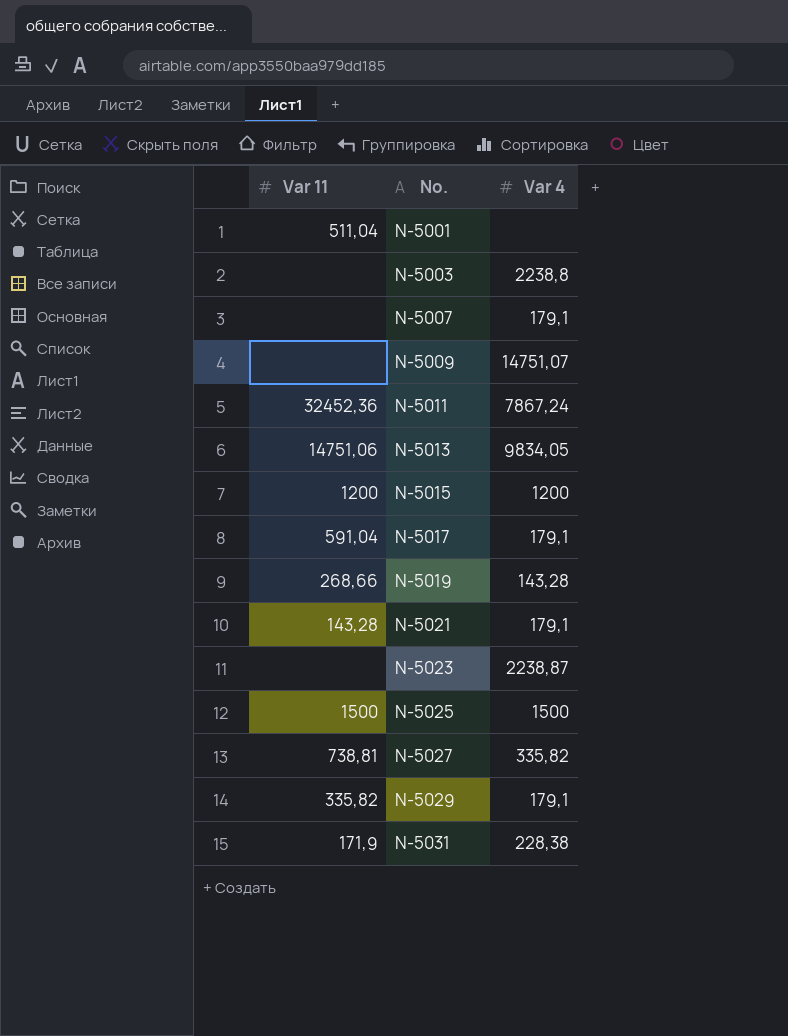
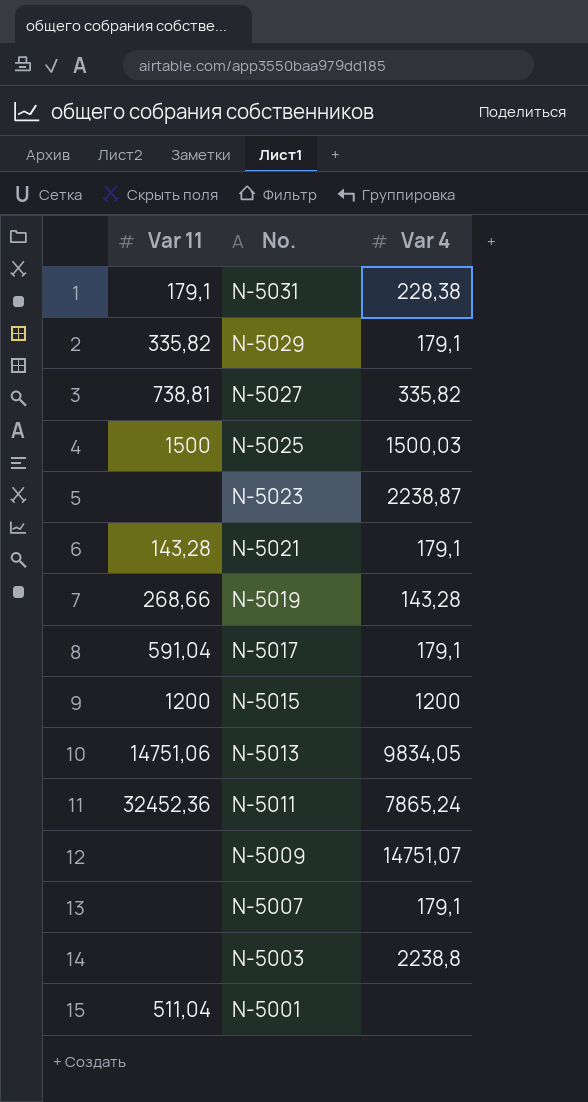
row order: No. ascending -> No. descending
N-5031 | Var 11: 171,9 -> 179,1
N-5025 | Var 4: 1500 -> 1500,03
N-5011 | Var 4: 7867,24 -> 7865,24

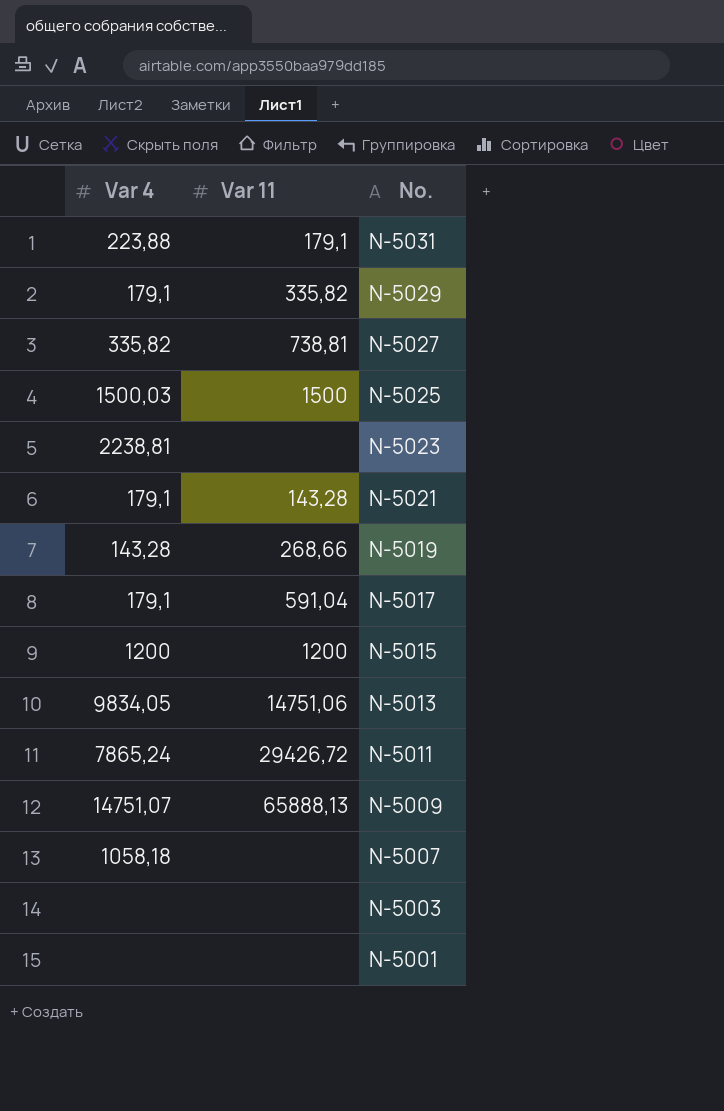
column Var 4 | position: 3 -> 1
N-5031 | Var 4: 228,38 -> 223,88
N-5023 | Var 4: 2238,87 -> 2238,81
N-5011 | Var 11: 32452,36 -> 29426,72
N-5009 | Var 11: none -> 65888,13
N-5007 | Var 4: 179,1 -> 1058,18
N-5003 | Var 4: 2238,8 -> none
N-5001 | Var 11: 511,04 -> none

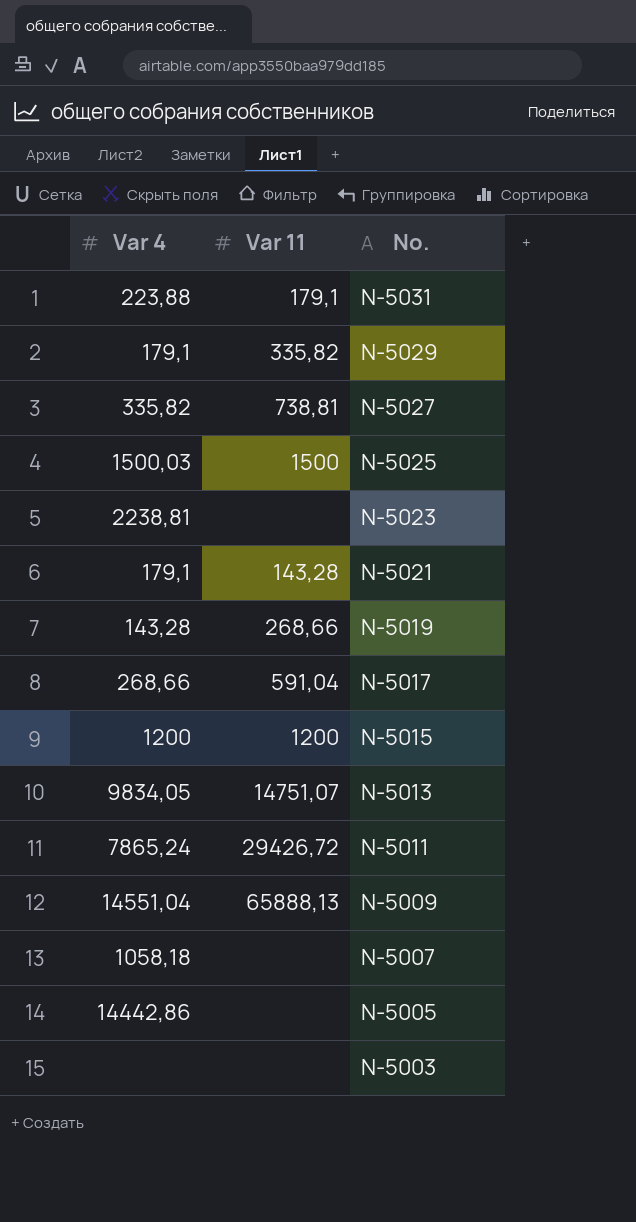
row N-5001: none | none -> none
N-5017 | Var 4: 179,1 -> 268,66
N-5013 | Var 11: 14751,06 -> 14751,07
N-5009 | Var 4: 14751,07 -> 14551,04
row N-5005: none -> 14442,86 | none

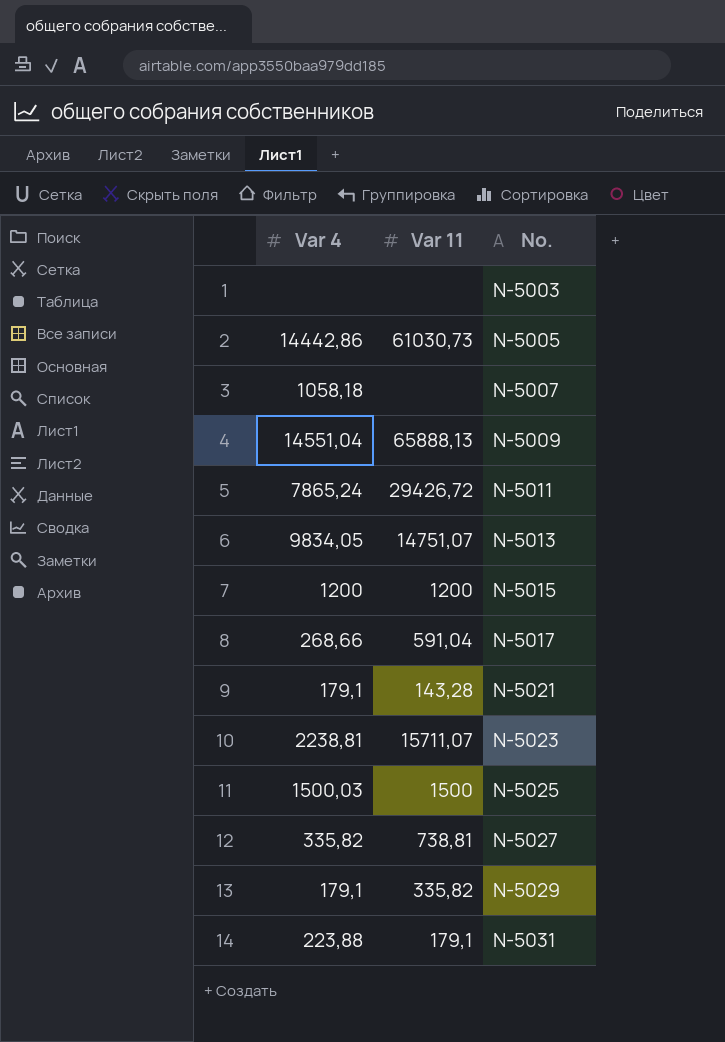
row order: No. descending -> No. ascending
row N-5019: 143,28 | 268,66 -> none
N-5005 | Var 11: none -> 61030,73
N-5023 | Var 11: none -> 15711,07

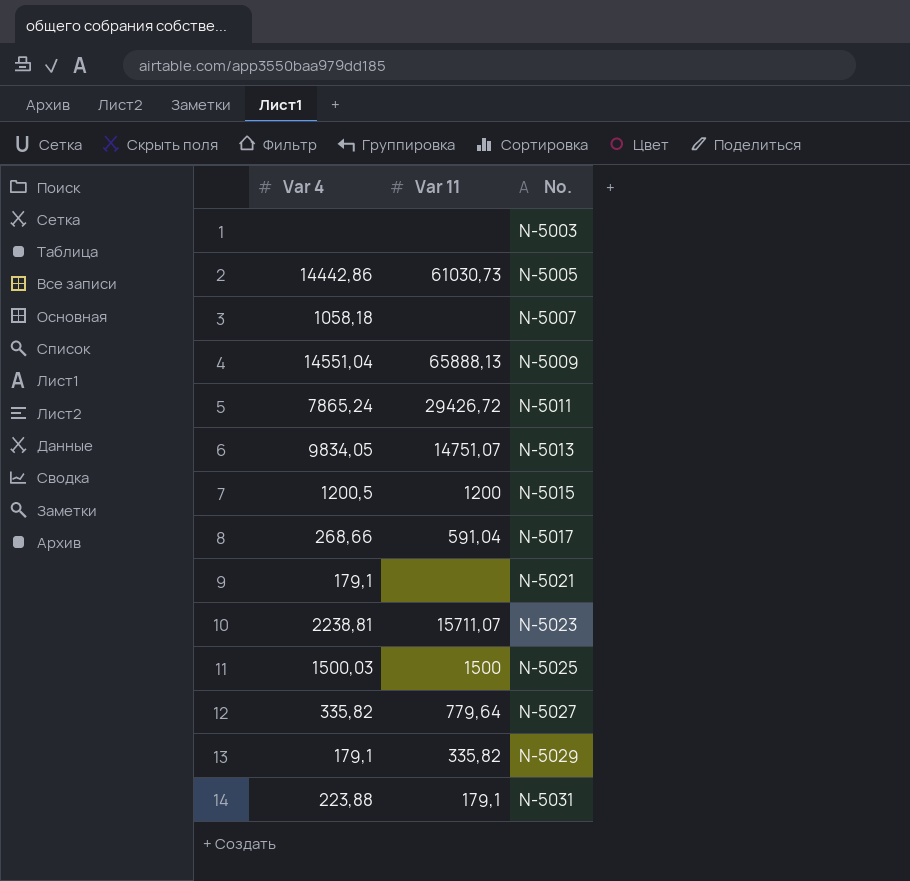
N-5015 | Var 4: 1200 -> 1200,5
N-5021 | Var 11: 143,28 -> none
N-5027 | Var 11: 738,81 -> 779,64

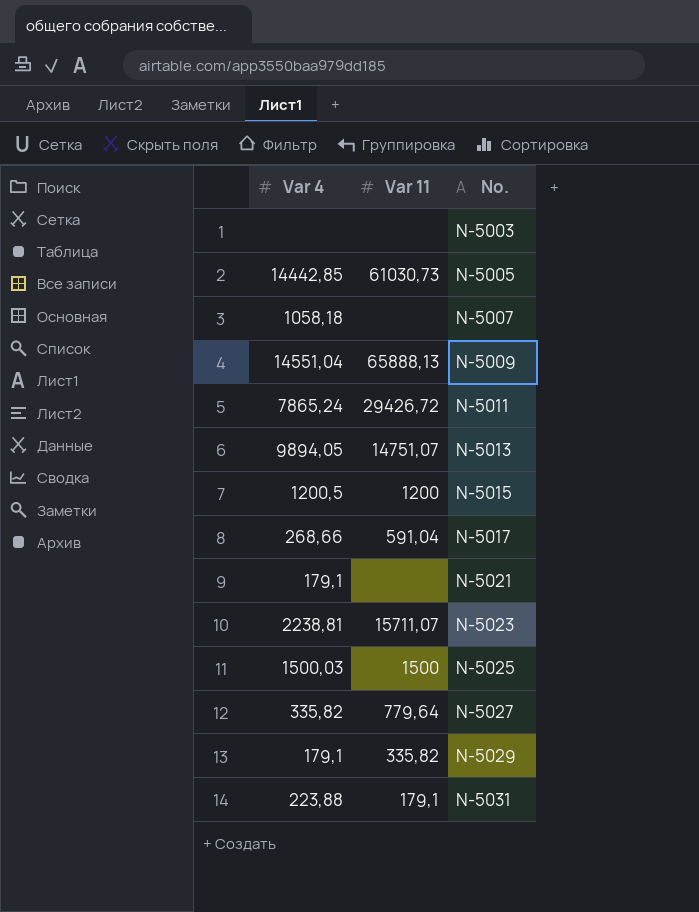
N-5005 | Var 4: 14442,86 -> 14442,85
N-5013 | Var 4: 9834,05 -> 9894,05

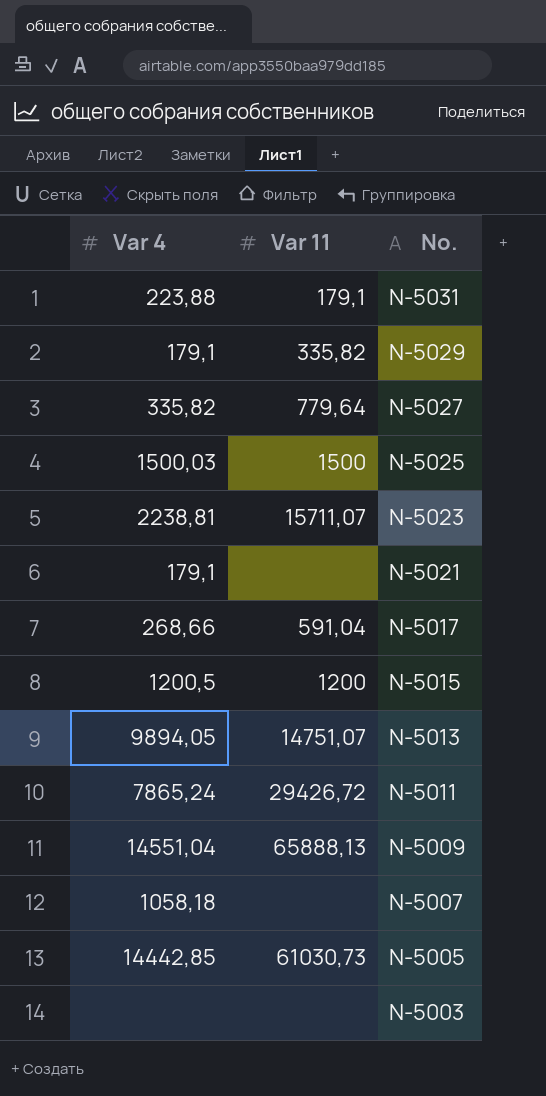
row order: No. ascending -> No. descending

